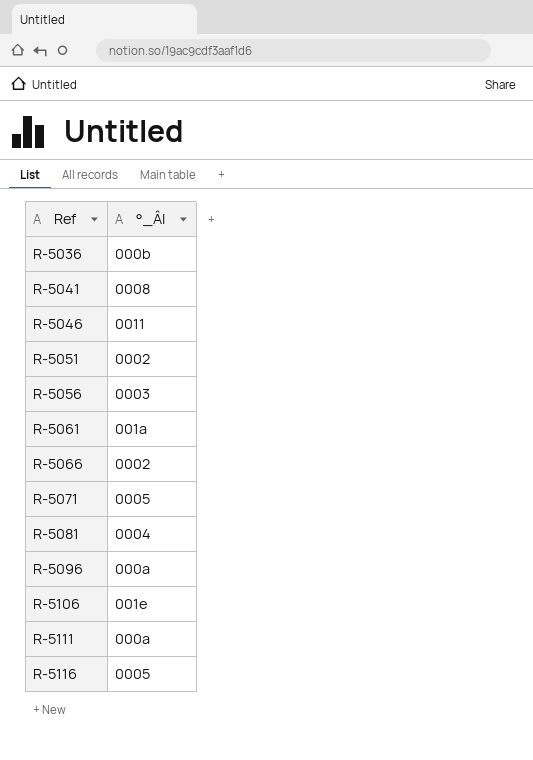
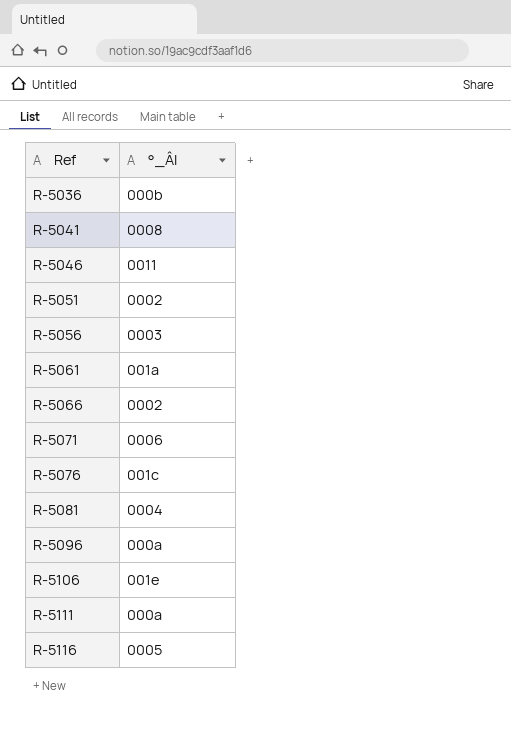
R-5071 | °_ÂI: 0005 -> 0006
row R-5076: none -> 001c

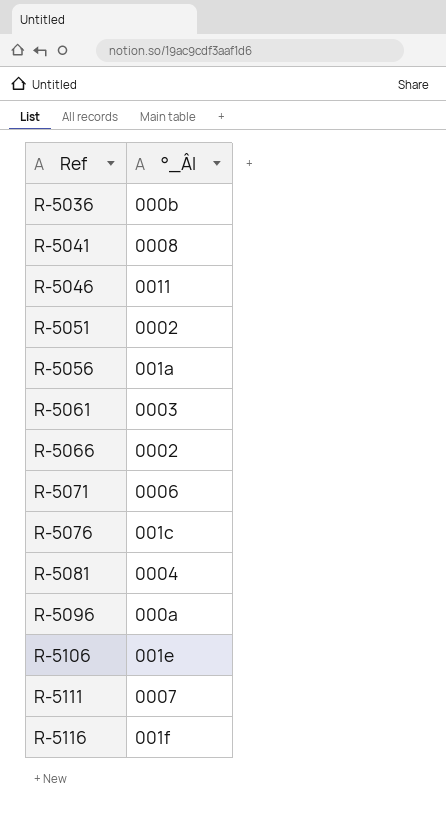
R-5056 | °_ÂI: 0003 -> 001a
R-5061 | °_ÂI: 001a -> 0003
R-5111 | °_ÂI: 000a -> 0007
R-5116 | °_ÂI: 0005 -> 001f

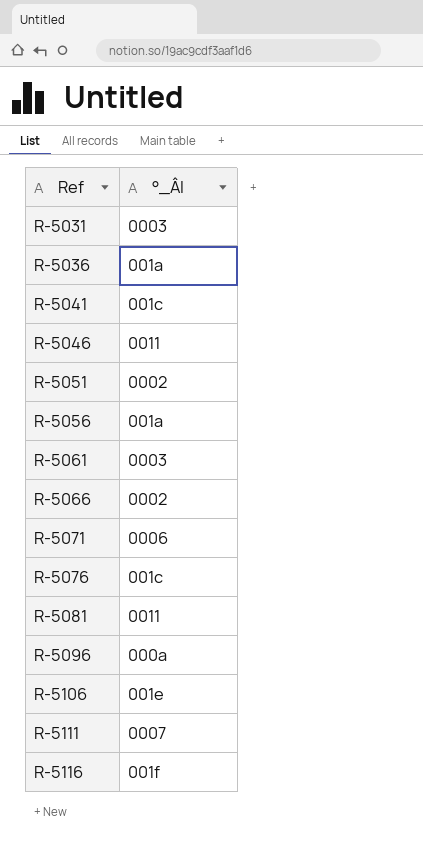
row R-5031: none -> 0003
R-5036 | °_ÂI: 000b -> 001a
R-5041 | °_ÂI: 0008 -> 001c
R-5081 | °_ÂI: 0004 -> 0011

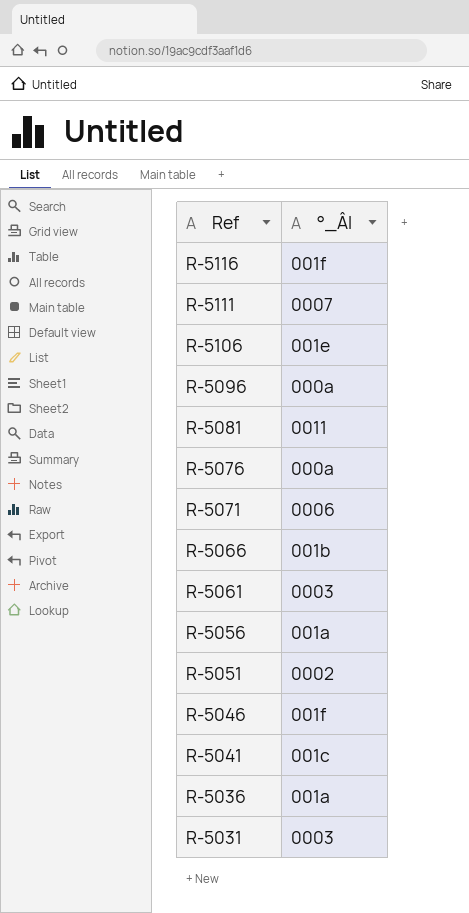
row order: Ref ascending -> Ref descending
R-5076 | °_ÂI: 001c -> 000a
R-5066 | °_ÂI: 0002 -> 001b
R-5046 | °_ÂI: 0011 -> 001f

